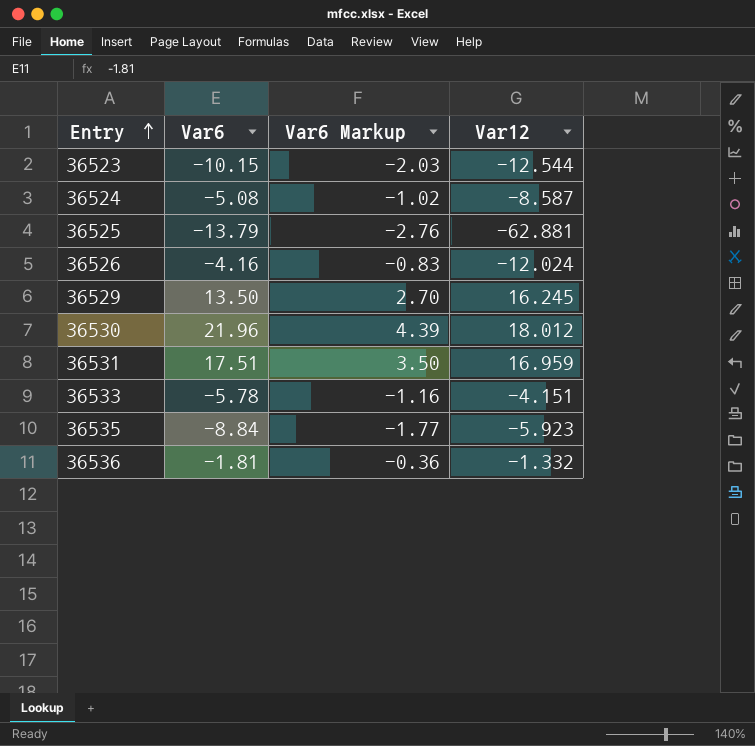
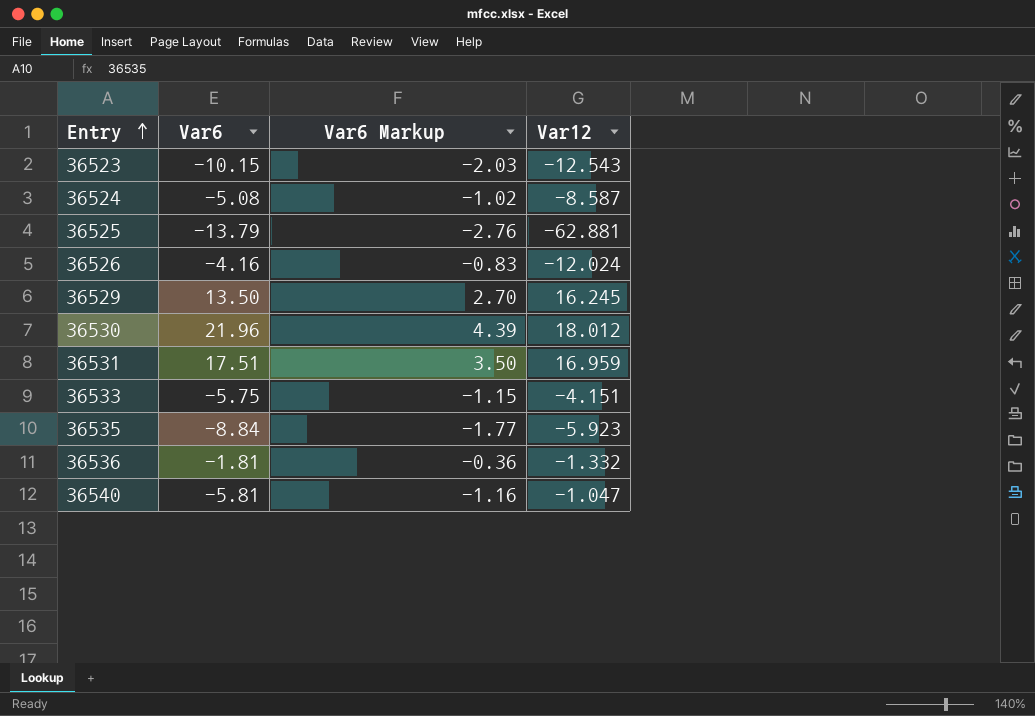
36523 | Var12: -12.544 -> -12.543
36533 | Var6: -5.78 -> -5.75
36533 | Var6 Markup: -1.16 -> -1.15
row 36540: none -> -5.81 | -1.16 | -1.047

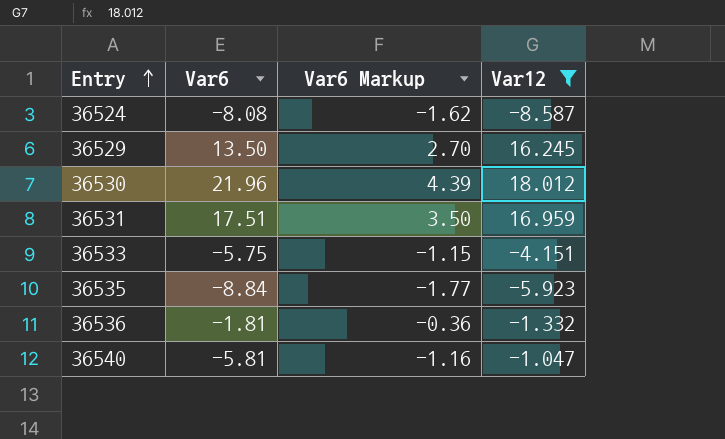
filter: none -> Var12 >= -8.587
36524 | Var6: -5.08 -> -8.08
36524 | Var6 Markup: -1.02 -> -1.62

